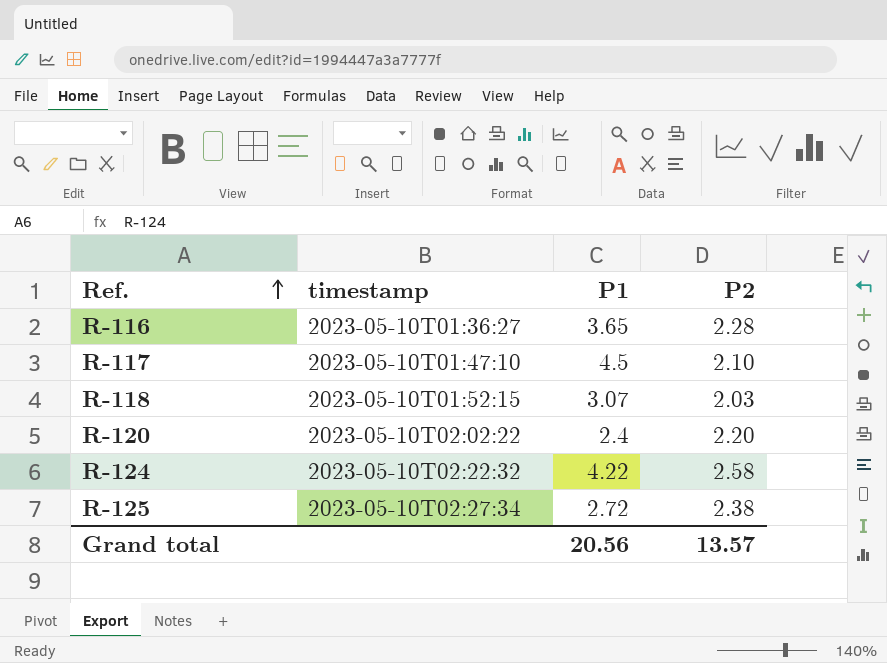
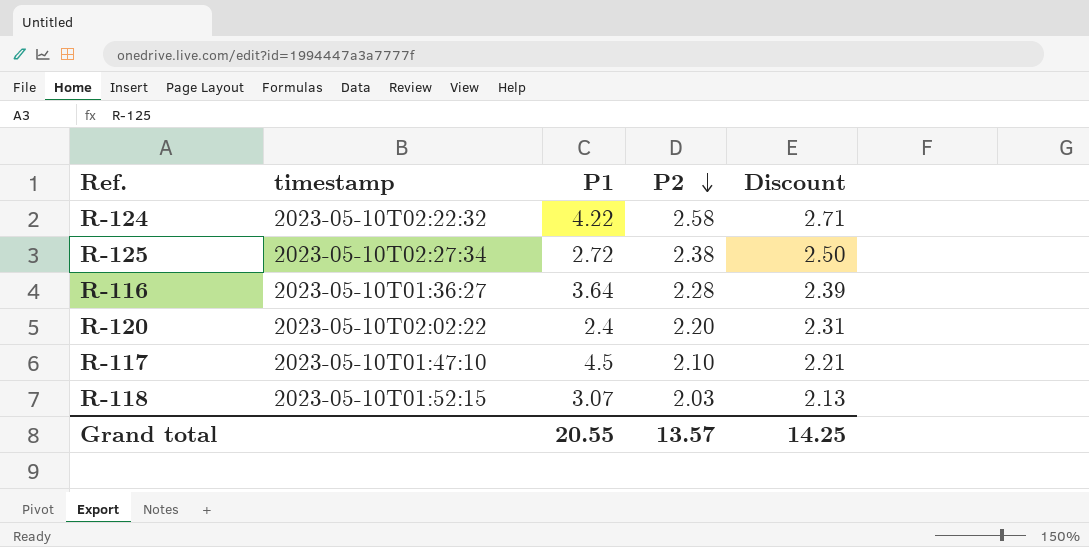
row order: Ref. ascending -> P2 descending
column Discount | formula: none -> [P2] * 1.05
R-116 | P1: 3.65 -> 3.64
Grand total | P1: 20.56 -> 20.55

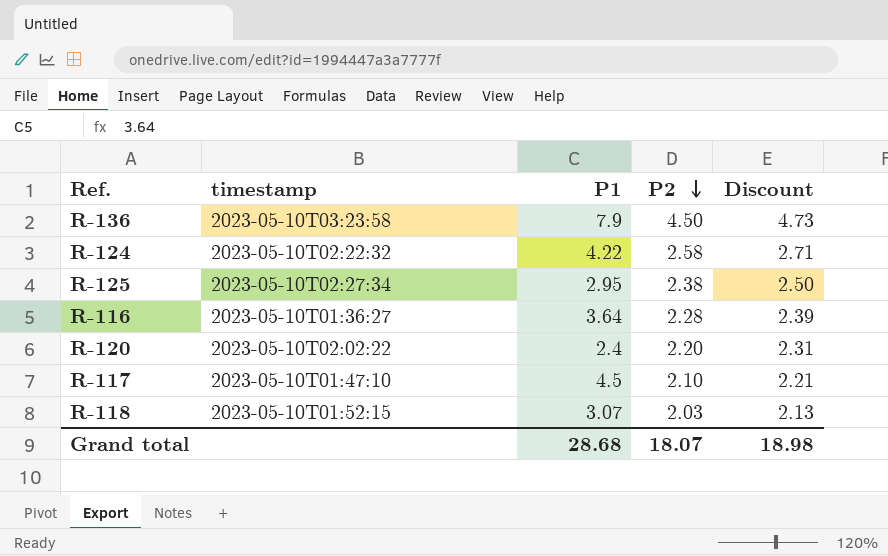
row R-136: none -> 2023-05-10T03:23:58 | 7.9 | 4.50 | 4.73
R-125 | P1: 2.72 -> 2.95
Grand total | P1: 20.55 -> 28.68
Grand total | P2: 13.57 -> 18.07
Grand total | Discount: 14.25 -> 18.98

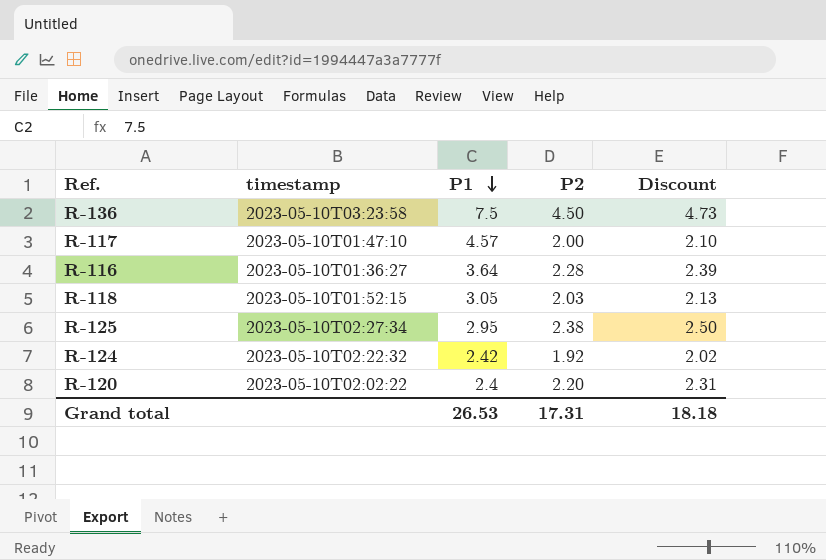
row order: P2 descending -> P1 descending
R-136 | P1: 7.9 -> 7.5
R-117 | P1: 4.5 -> 4.57
R-117 | P2: 2.10 -> 2.00
R-117 | Discount: 2.21 -> 2.10
R-118 | P1: 3.07 -> 3.05
R-124 | P1: 4.22 -> 2.42
R-124 | P2: 2.58 -> 1.92
R-124 | Discount: 2.71 -> 2.02
Grand total | P1: 28.68 -> 26.53
Grand total | P2: 18.07 -> 17.31
Grand total | Discount: 18.98 -> 18.18

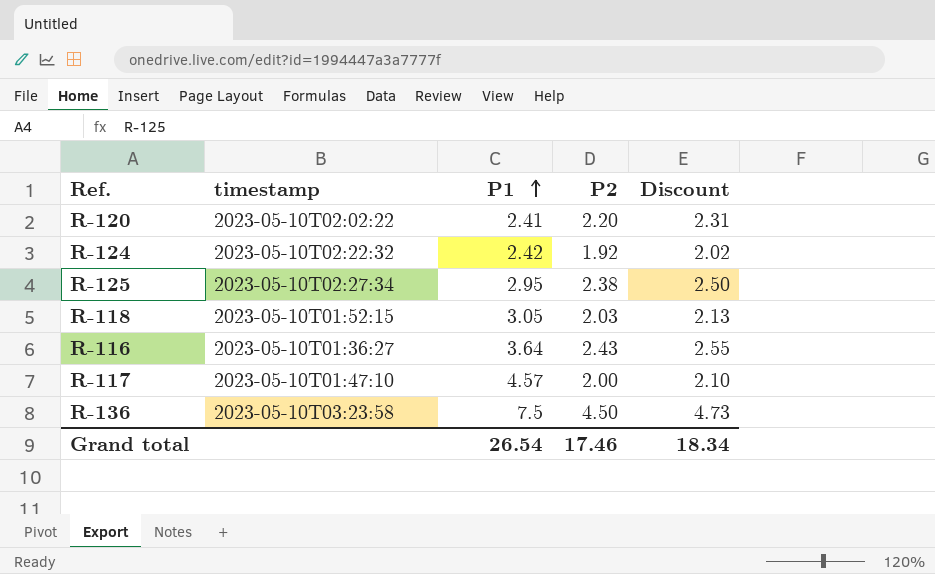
row order: P1 descending -> P1 ascending
R-120 | P1: 2.4 -> 2.41
R-116 | P2: 2.28 -> 2.43
R-116 | Discount: 2.39 -> 2.55
Grand total | P1: 26.53 -> 26.54
Grand total | P2: 17.31 -> 17.46
Grand total | Discount: 18.18 -> 18.34

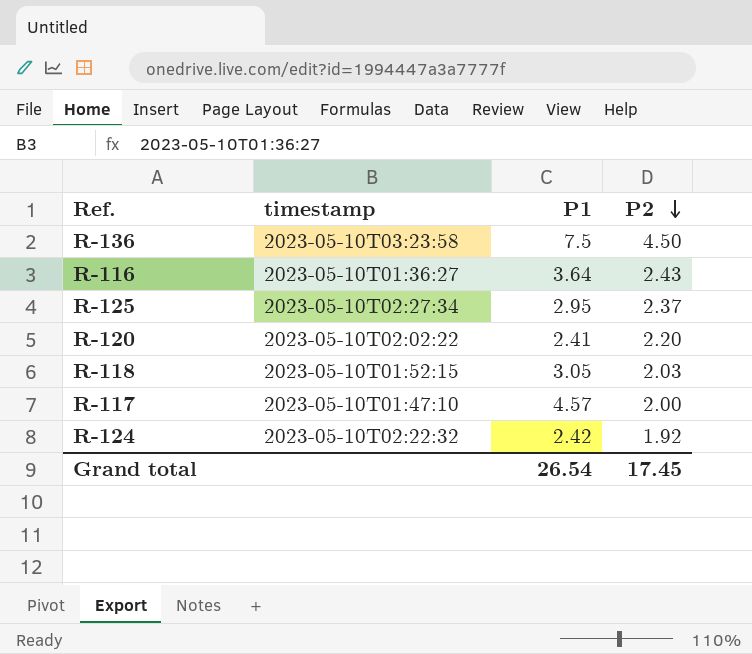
row order: P1 ascending -> P2 descending
column Discount | formula: [P2] * 1.05 -> none
R-125 | P2: 2.38 -> 2.37
Grand total | P2: 17.46 -> 17.45

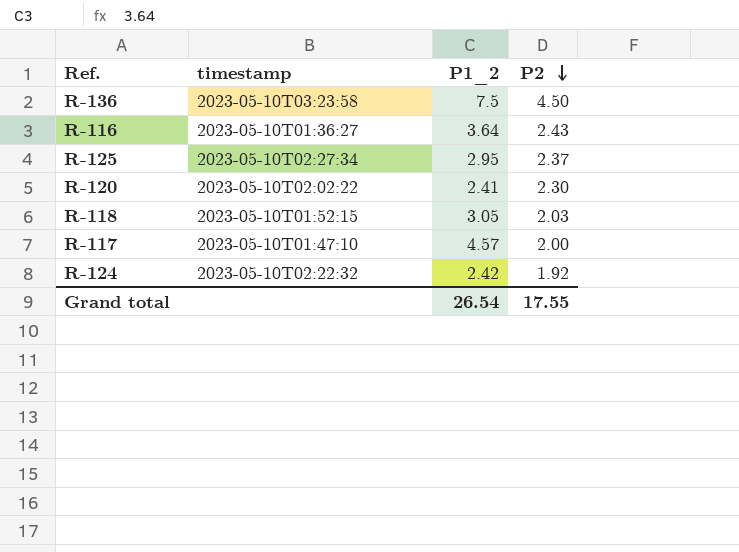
column name: P1 -> P1_2
R-120 | P2: 2.20 -> 2.30
Grand total | P2: 17.45 -> 17.55

